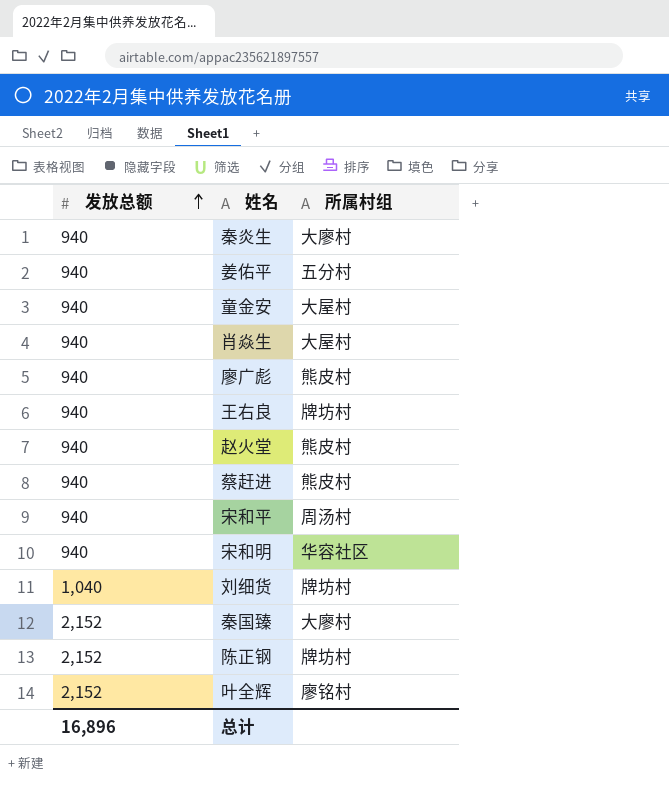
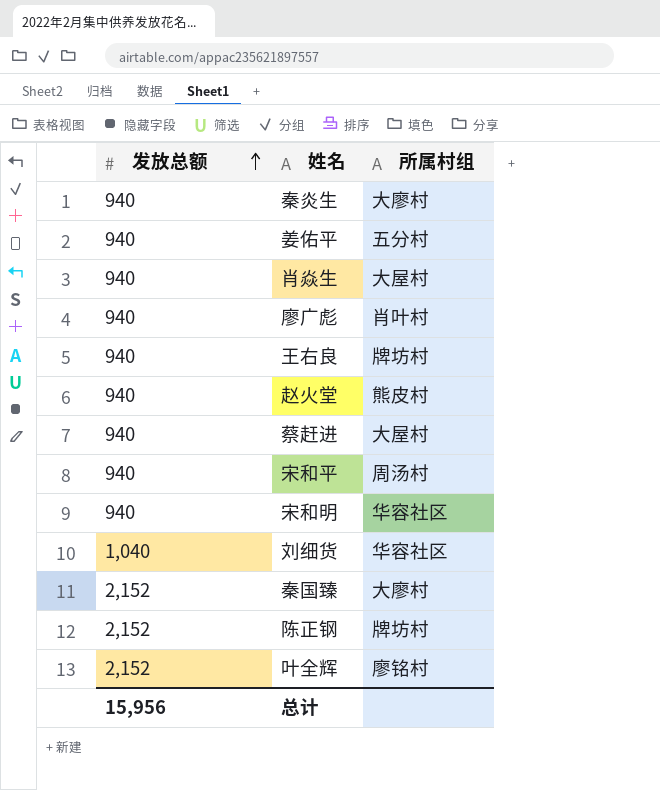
row 童金安: 940 | 大屋村 -> none
廖广彪 | 所属村组: 熊皮村 -> 肖叶村
蔡赶进 | 所属村组: 熊皮村 -> 大屋村
刘细货 | 所属村组: 牌坊村 -> 华容社区
总计 | 发放总额: 16,896 -> 15,956

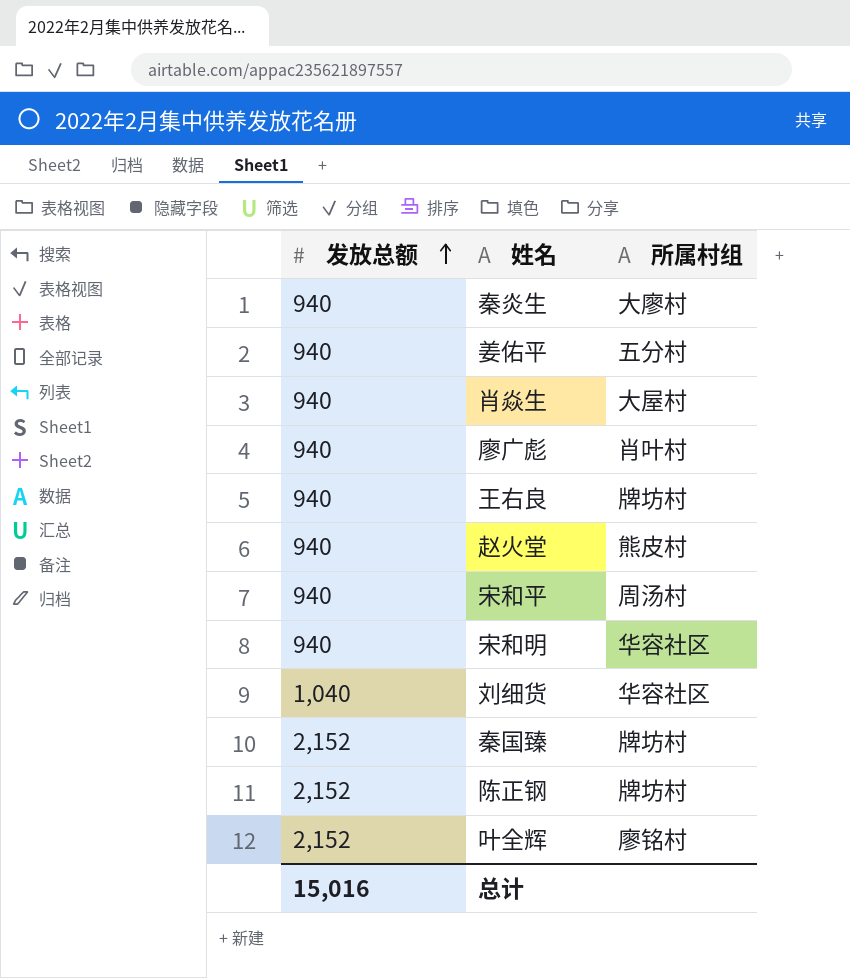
row 蔡赶进: 940 | 大屋村 -> none
秦国臻 | 所属村组: 大廖村 -> 牌坊村
总计 | 发放总额: 15,956 -> 15,016

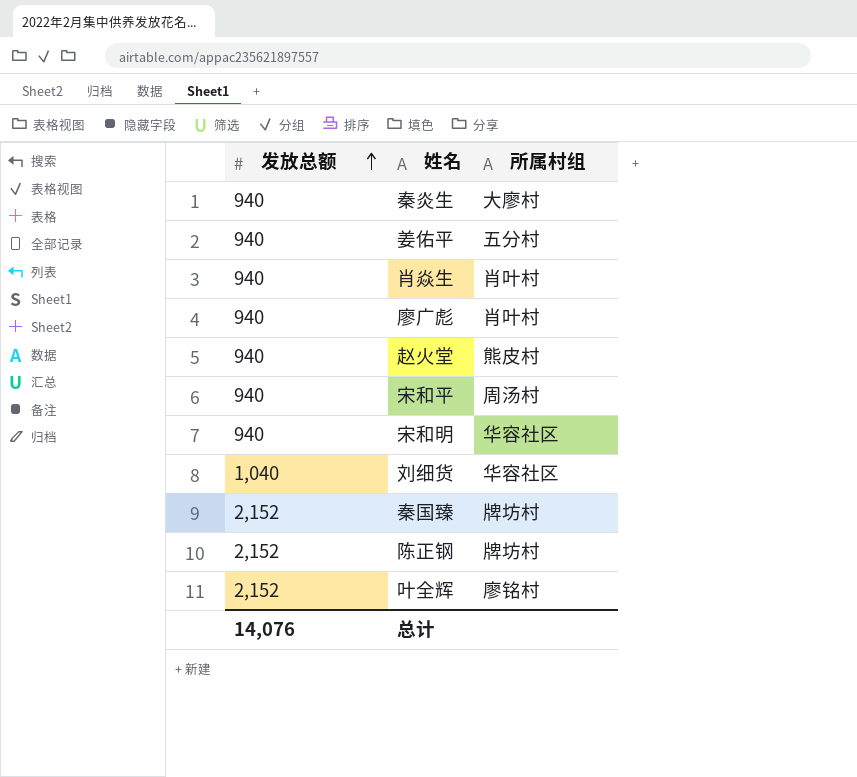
row 王右良: 940 | 牌坊村 -> none
肖焱生 | 所属村组: 大屋村 -> 肖叶村
总计 | 发放总额: 15,016 -> 14,076

